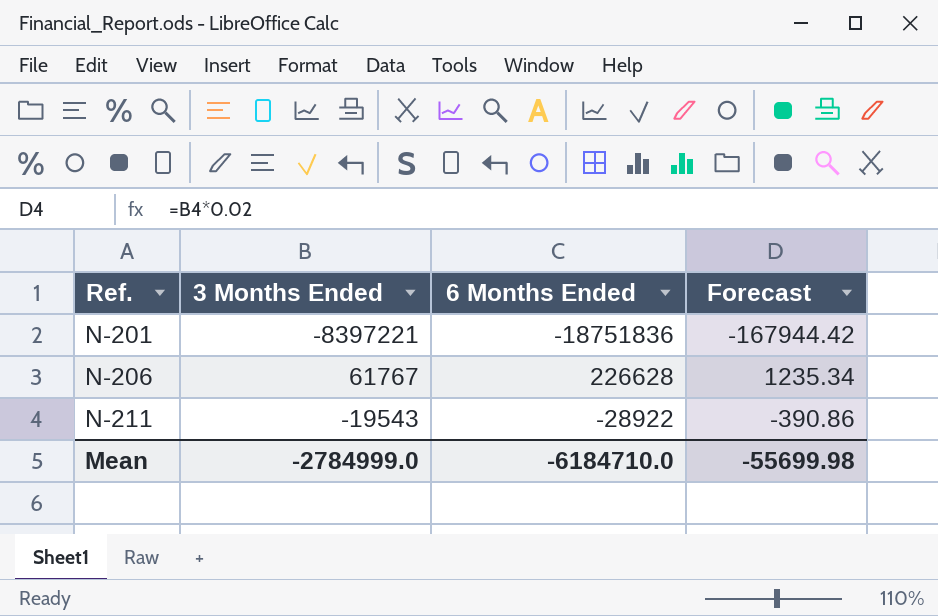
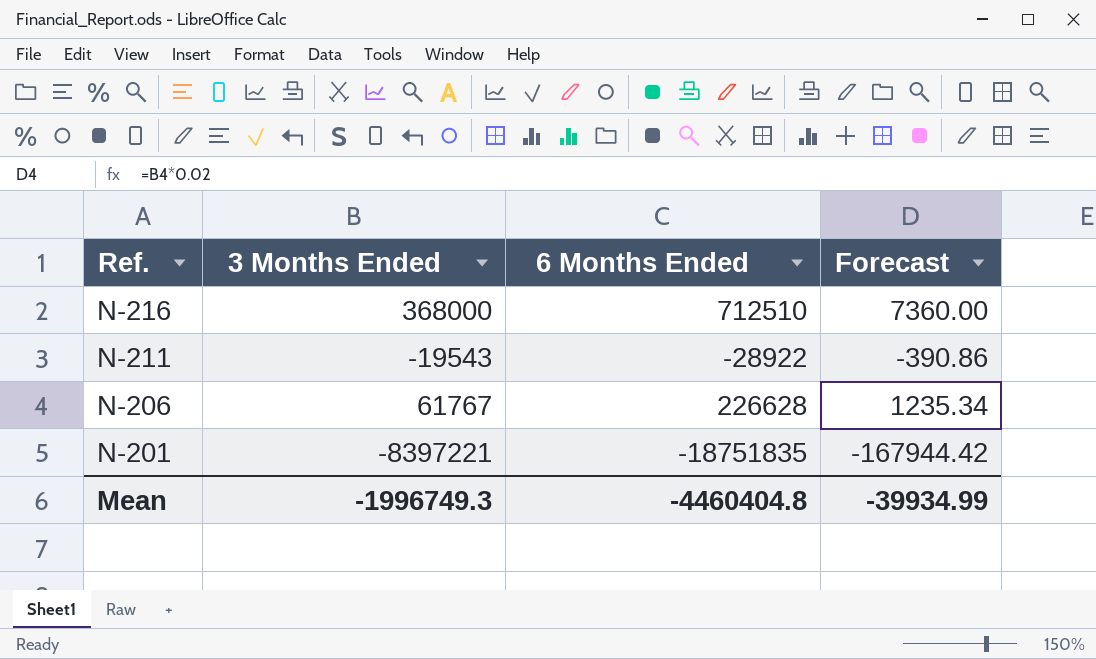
row order: Ref. ascending -> Ref. descending
row N-216: none -> 368000 | 712510 | 7360.00
N-201 | 6 Months Ended: -18751836 -> -18751835
Mean | 3 Months Ended: -2784999.0 -> -1996749.3
Mean | 6 Months Ended: -6184710.0 -> -4460404.8
Mean | Forecast: -55699.98 -> -39934.99

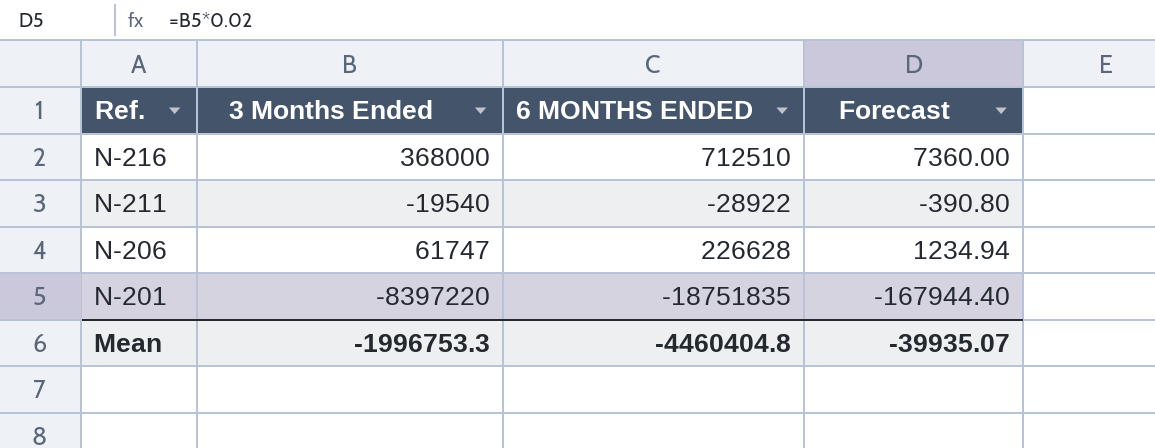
column name: 6 Months Ended -> 6 MONTHS ENDED
N-211 | 3 Months Ended: -19543 -> -19540
N-211 | Forecast: -390.86 -> -390.80
N-206 | 3 Months Ended: 61767 -> 61747
N-206 | Forecast: 1235.34 -> 1234.94
N-201 | 3 Months Ended: -8397221 -> -8397220
N-201 | Forecast: -167944.42 -> -167944.40
Mean | 3 Months Ended: -1996749.3 -> -1996753.3
Mean | Forecast: -39934.99 -> -39935.07

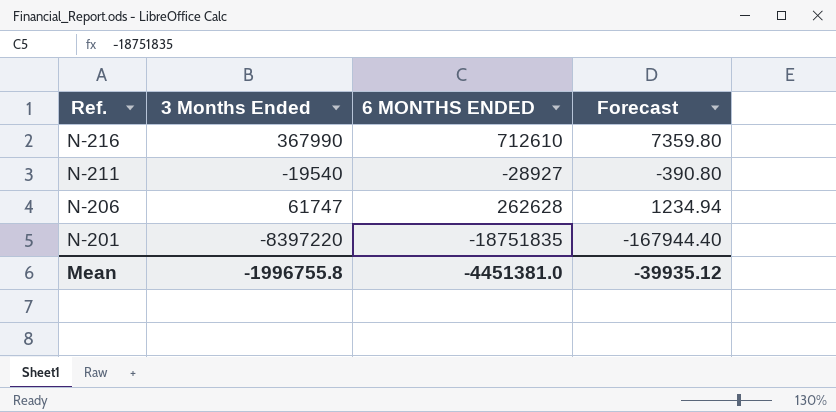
N-216 | 3 Months Ended: 368000 -> 367990
N-216 | 6 MONTHS ENDED: 712510 -> 712610
N-216 | Forecast: 7360.00 -> 7359.80
N-211 | 6 MONTHS ENDED: -28922 -> -28927
N-206 | 6 MONTHS ENDED: 226628 -> 262628
Mean | 3 Months Ended: -1996753.3 -> -1996755.8
Mean | 6 MONTHS ENDED: -4460404.8 -> -4451381.0
Mean | Forecast: -39935.07 -> -39935.12

